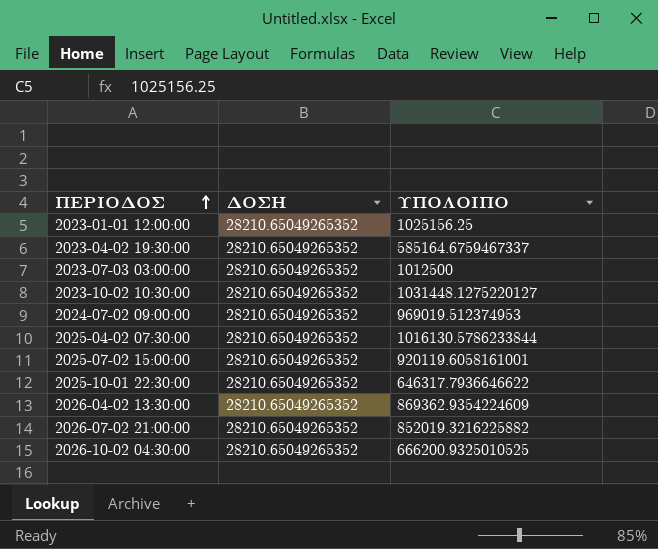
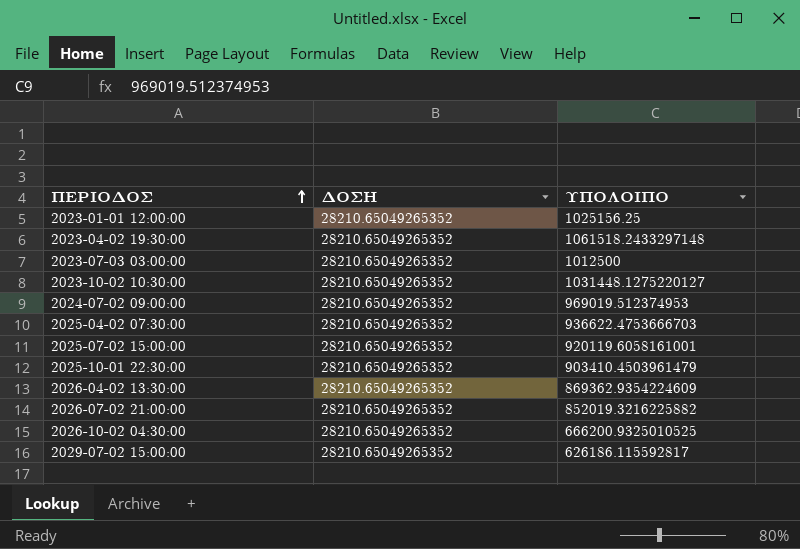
2023-04-02 19:30:00 | ΥΠΟΛΟΙΠΟ: 585164.6759467337 -> 1061518.2433297148
2025-04-02 07:30:00 | ΥΠΟΛΟΙΠΟ: 1016130.5786233844 -> 936622.4753666703
2025-10-01 22:30:00 | ΥΠΟΛΟΙΠΟ: 646317.7936646622 -> 903410.4503961479
row 2029-07-02 15:00:00: none -> 28210.65049265352 | 626186.115592817

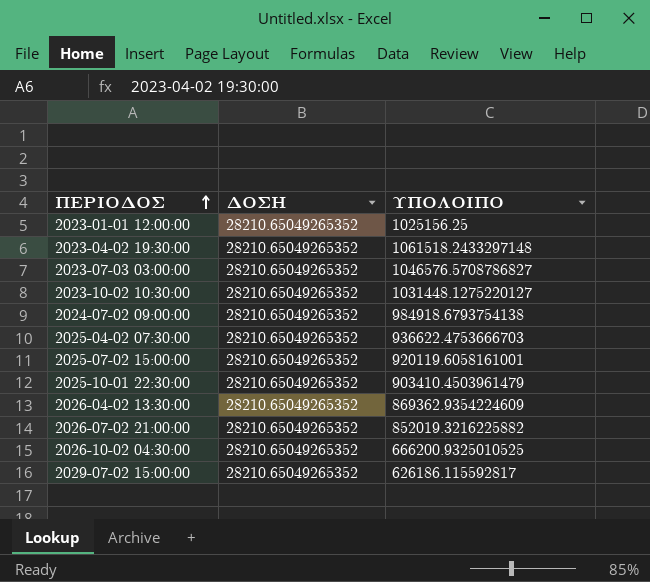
2023-07-03 03:00:00 | ΥΠΟΛΟΙΠΟ: 1012500 -> 1046576.5708786827
2024-07-02 09:00:00 | ΥΠΟΛΟΙΠΟ: 969019.512374953 -> 984918.6793754138

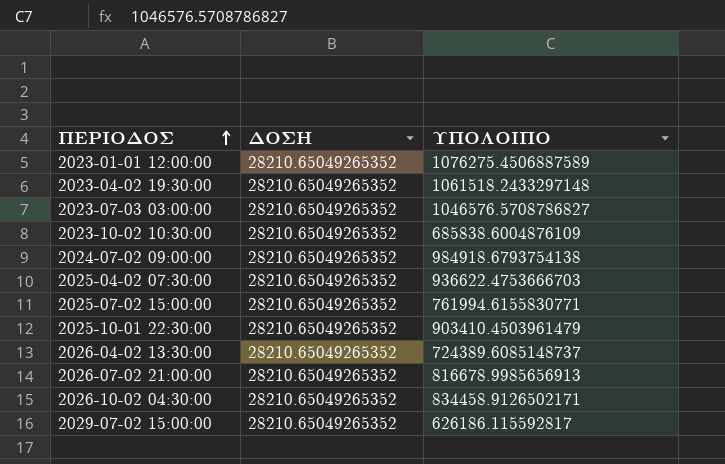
2023-01-01 12:00:00 | ΥΠΟΛΟΙΠΟ: 1025156.25 -> 1076275.4506887589
2023-10-02 10:30:00 | ΥΠΟΛΟΙΠΟ: 1031448.1275220127 -> 685838.6004876109
2025-07-02 15:00:00 | ΥΠΟΛΟΙΠΟ: 920119.6058161001 -> 761994.6155830771
2026-04-02 13:30:00 | ΥΠΟΛΟΙΠΟ: 869362.9354224609 -> 724389.6085148737
2026-07-02 21:00:00 | ΥΠΟΛΟΙΠΟ: 852019.3216225882 -> 816678.9985656913
2026-10-02 04:30:00 | ΥΠΟΛΟΙΠΟ: 666200.9325010525 -> 834458.9126502171

